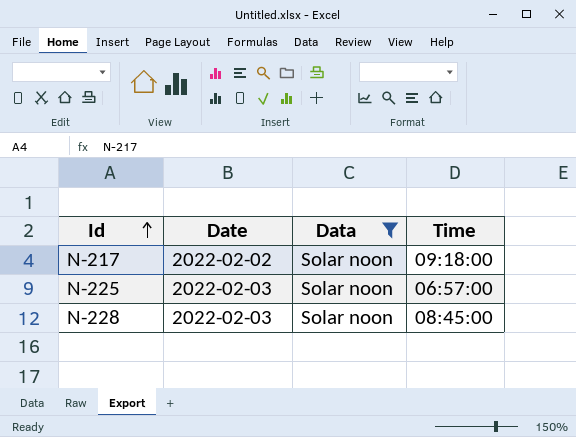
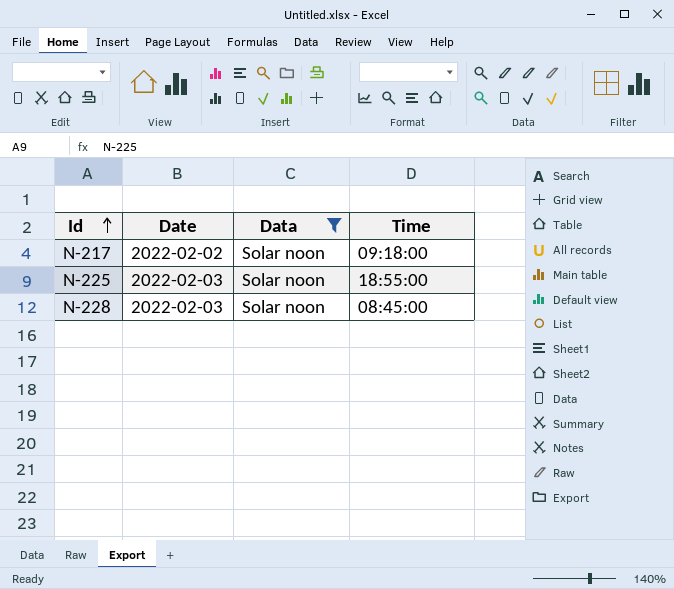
N-225 | Time: 06:57:00 -> 18:55:00

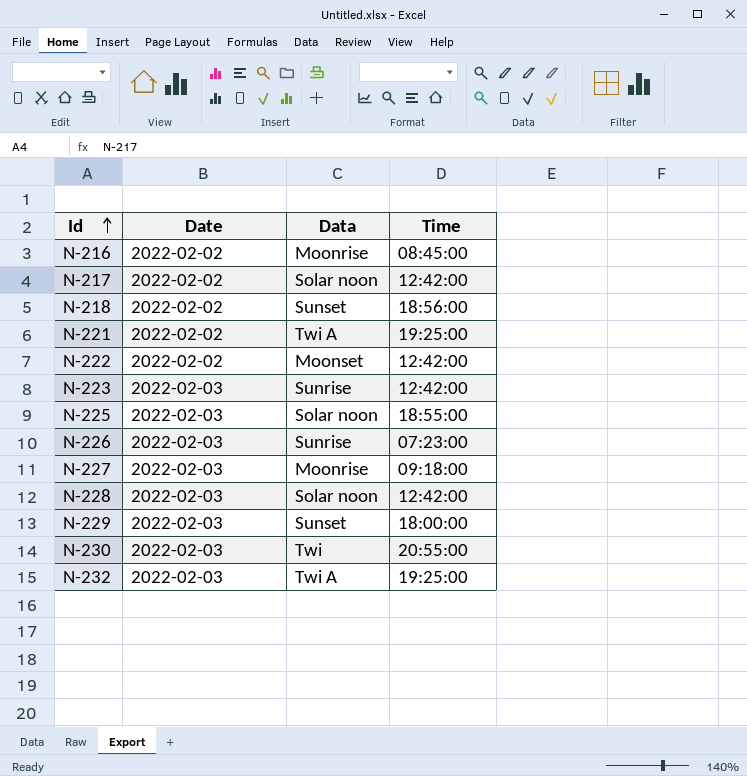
filter: Data = Solar noon -> none
N-217 | Time: 09:18:00 -> 12:42:00
N-228 | Time: 08:45:00 -> 12:42:00

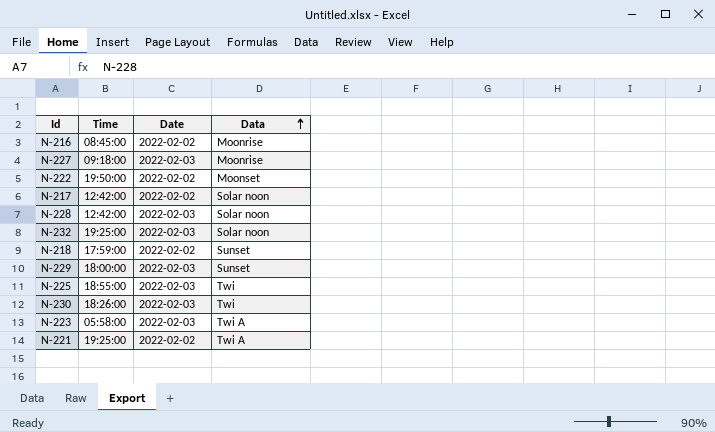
row order: Id ascending -> Data ascending
column Time | position: 4 -> 2
row N-226: 2022-02-03 | Sunrise | 07:23:00 -> none
N-222 | Time: 12:42:00 -> 19:50:00
N-232 | Data: Twi A -> Solar noon
N-218 | Time: 18:56:00 -> 17:59:00
N-225 | Data: Solar noon -> Twi
N-230 | Time: 20:55:00 -> 18:26:00
N-223 | Time: 12:42:00 -> 05:58:00
N-223 | Data: Sunrise -> Twi A

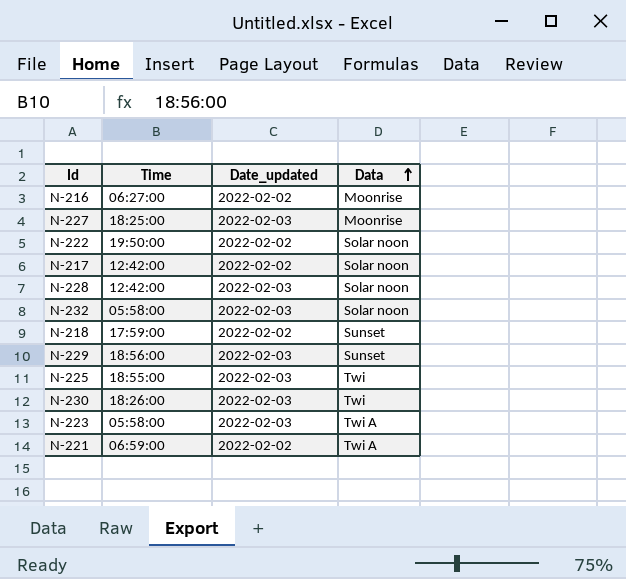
column name: Date -> Date_updated
N-216 | Time: 08:45:00 -> 06:27:00
N-227 | Time: 09:18:00 -> 18:25:00
N-222 | Data: Moonset -> Solar noon
N-232 | Time: 19:25:00 -> 05:58:00
N-229 | Time: 18:00:00 -> 18:56:00
N-221 | Time: 19:25:00 -> 06:59:00

